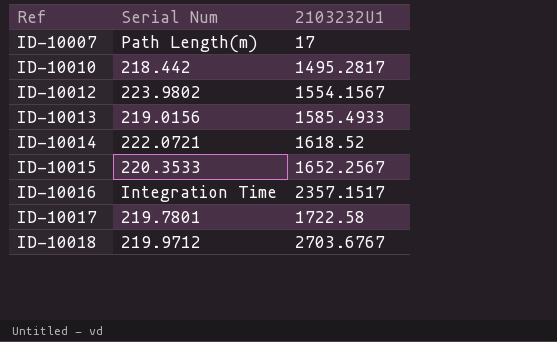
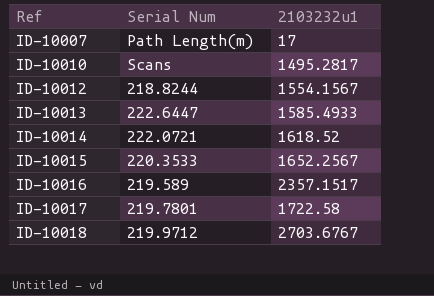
column name: 2103232U1 -> 2103232u1
ID-10010 | Serial Num: 218.442 -> Scans
ID-10012 | Serial Num: 223.9802 -> 218.8244
ID-10013 | Serial Num: 219.0156 -> 222.6447
ID-10016 | Serial Num: Integration Time -> 219.589

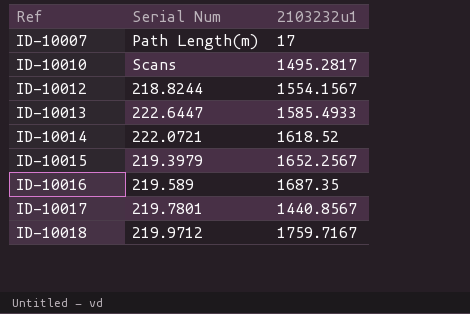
ID-10015 | Serial Num: 220.3533 -> 219.3979
ID-10016 | 2103232u1: 2357.1517 -> 1687.35
ID-10017 | 2103232u1: 1722.58 -> 1440.8567
ID-10018 | 2103232u1: 2703.6767 -> 1759.7167

